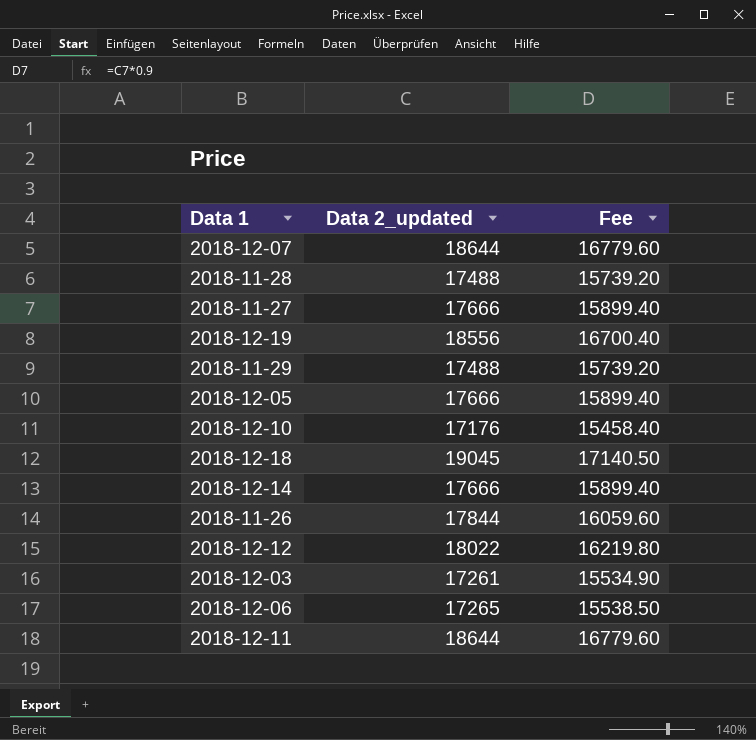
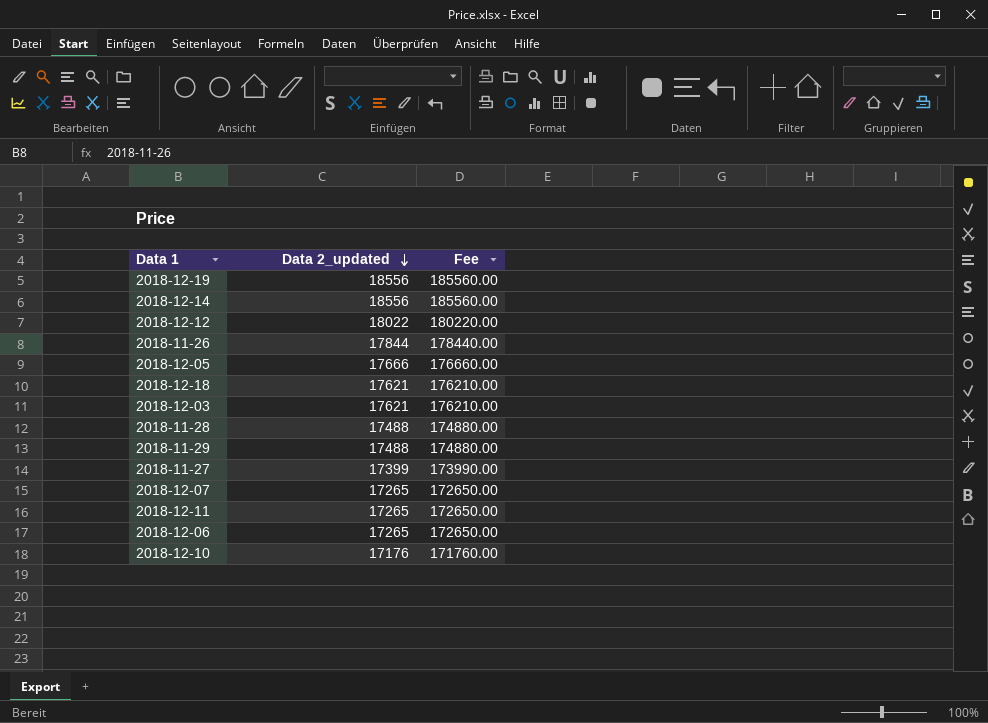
row order: none -> Data 2_updated descending
column Fee | formula: [Data 2_updated] * 0.9 -> [Data 2_updated] * 10
2018-12-14 | Data 2_updated: 17666 -> 18556
2018-12-18 | Data 2_updated: 19045 -> 17621
2018-12-03 | Data 2_updated: 17261 -> 17621
2018-11-27 | Data 2_updated: 17666 -> 17399
2018-12-07 | Data 2_updated: 18644 -> 17265
2018-12-11 | Data 2_updated: 18644 -> 17265

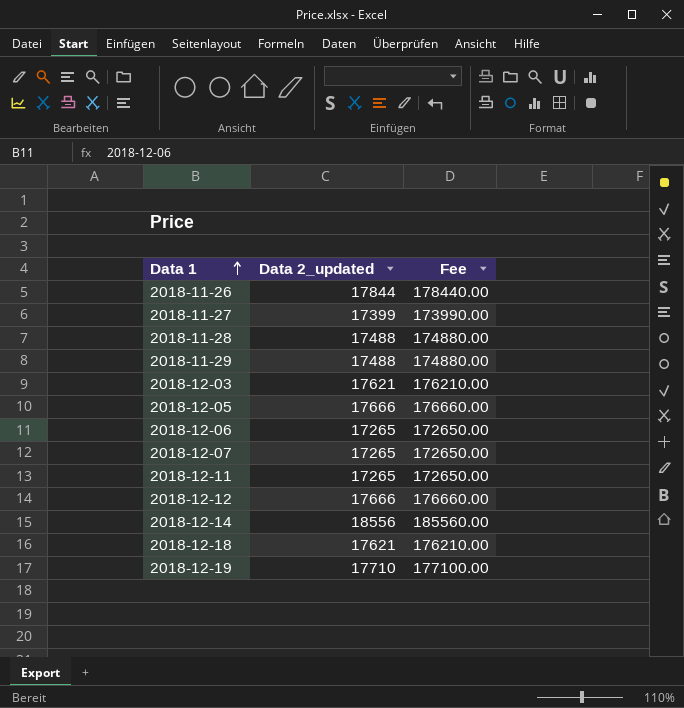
row order: Data 2_updated descending -> Data 1 ascending
row 2018-12-10: 17176 | 171760.00 -> none
2018-12-12 | Data 2_updated: 18022 -> 17666
2018-12-12 | Fee: 180220.00 -> 176660.00
2018-12-19 | Data 2_updated: 18556 -> 17710
2018-12-19 | Fee: 185560.00 -> 177100.00

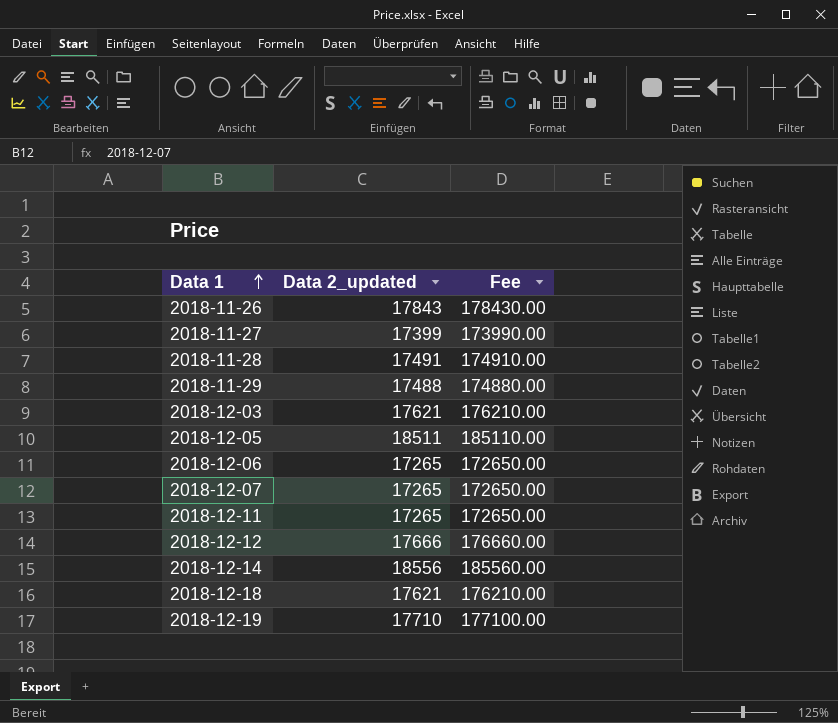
2018-11-26 | Data 2_updated: 17844 -> 17843
2018-11-26 | Fee: 178440.00 -> 178430.00
2018-11-28 | Data 2_updated: 17488 -> 17491
2018-11-28 | Fee: 174880.00 -> 174910.00
2018-12-05 | Data 2_updated: 17666 -> 18511
2018-12-05 | Fee: 176660.00 -> 185110.00

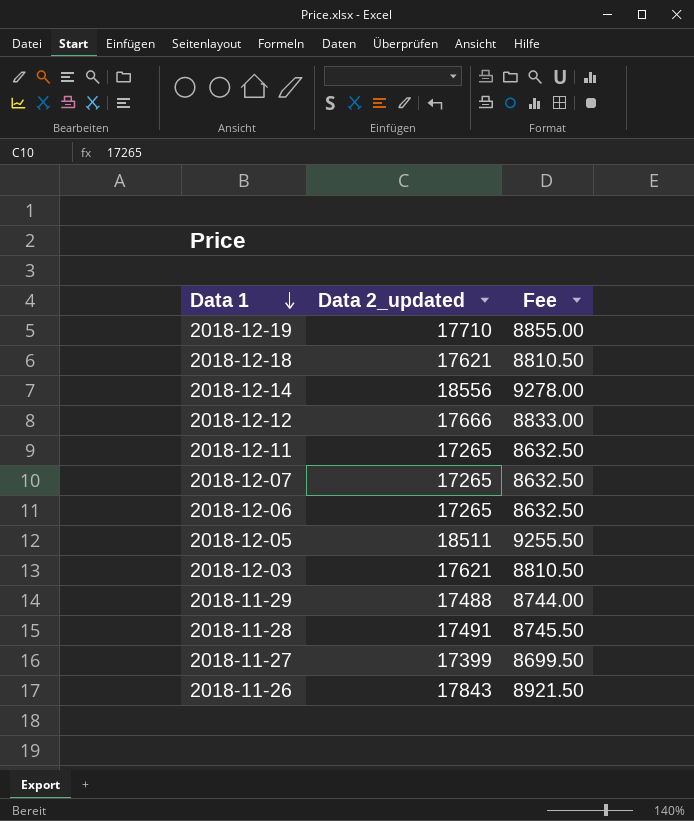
row order: Data 1 ascending -> Data 1 descending
column Fee | formula: [Data 2_updated] * 10 -> [Data 2_updated] * 0.5

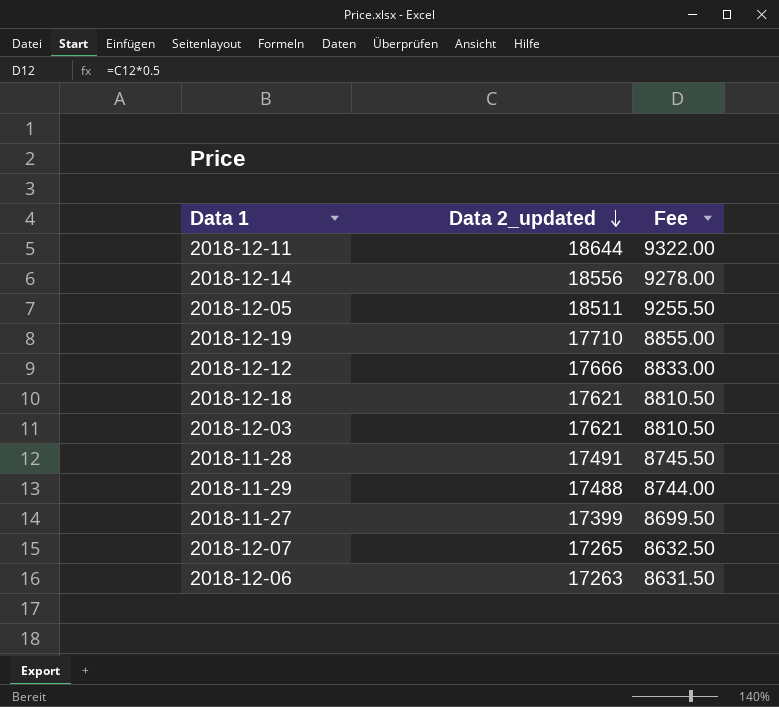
row order: Data 1 descending -> Data 2_updated descending
row 2018-11-26: 17843 | 8921.50 -> none
2018-12-11 | Data 2_updated: 17265 -> 18644
2018-12-11 | Fee: 8632.50 -> 9322.00
2018-12-06 | Data 2_updated: 17265 -> 17263
2018-12-06 | Fee: 8632.50 -> 8631.50

